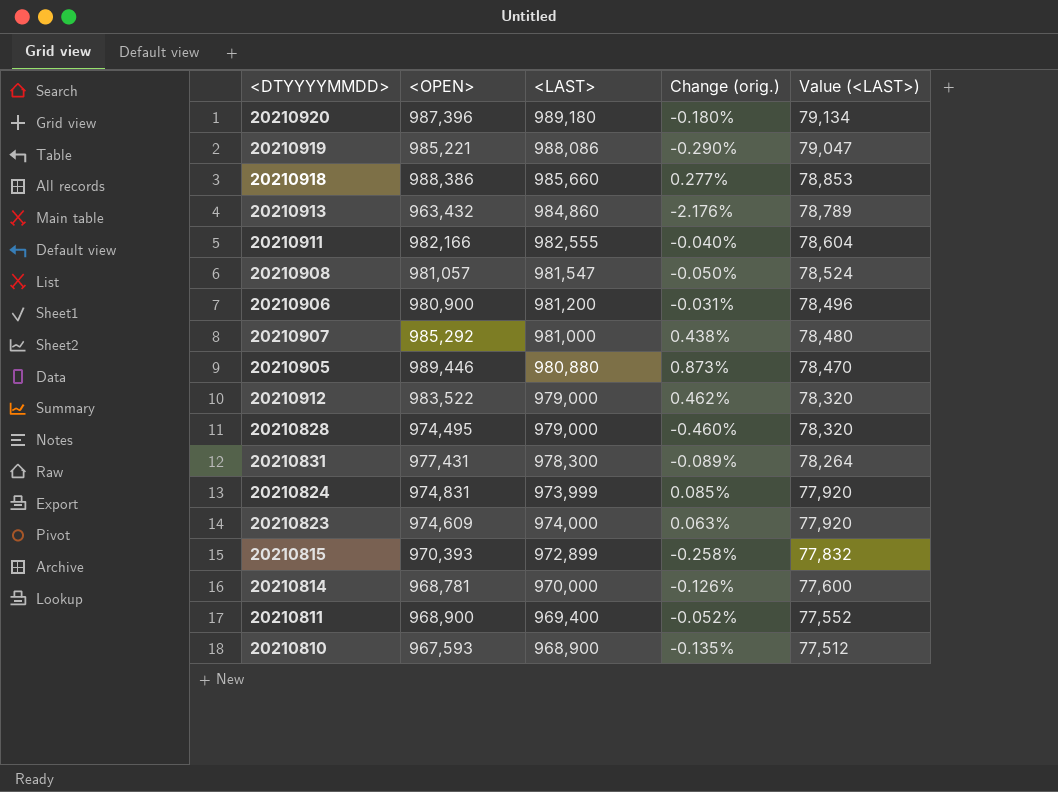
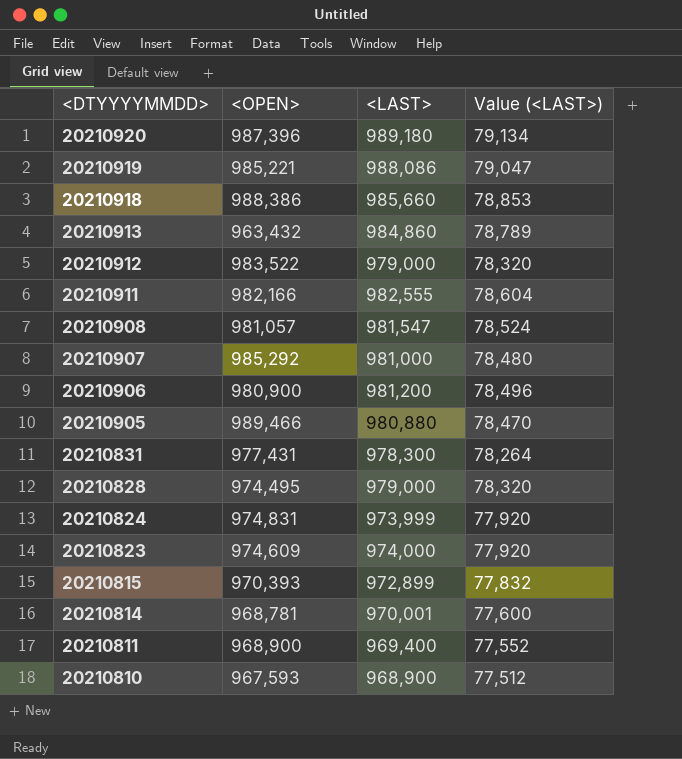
row order: Value (<LAST>) descending -> <DTYYYYMMDD> descending
column Change (orig.) | formula: ([<OPEN>] - [<LAST>]) / [<LAST>] -> none
20210905 | <OPEN>: 989,446 -> 989,466
20210814 | <LAST>: 970,000 -> 970,001

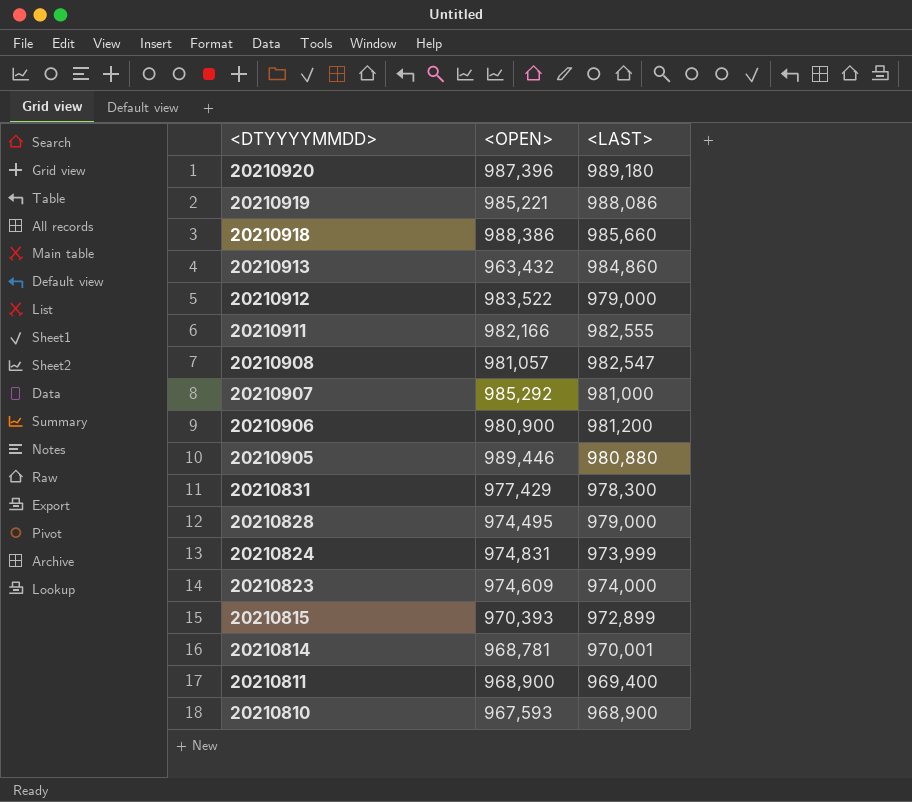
column Value (<LAST>) | formula: [<LAST>] * 0.08 -> none
20210908 | <LAST>: 981,547 -> 982,547
20210905 | <OPEN>: 989,466 -> 989,446
20210831 | <OPEN>: 977,431 -> 977,429

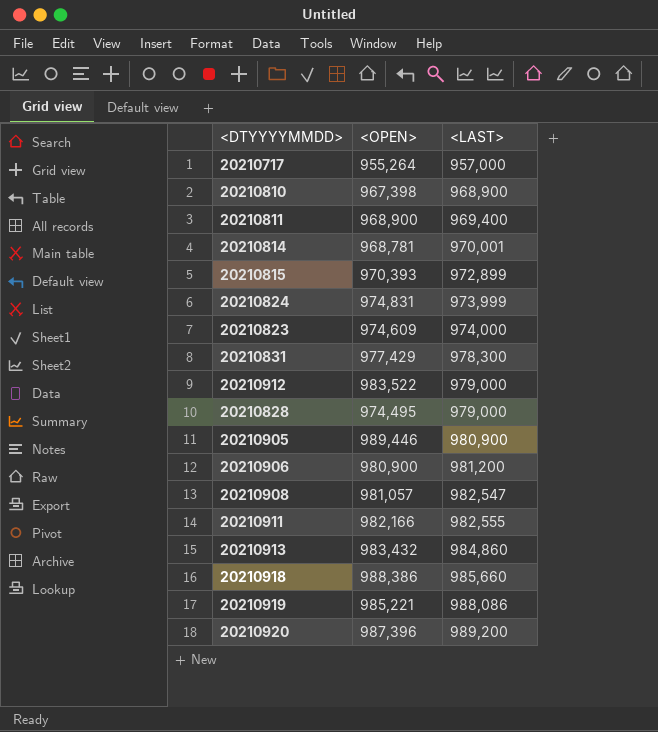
row order: <DTYYYYMMDD> descending -> <LAST> ascending
row 20210907: 985,292 | 981,000 -> none
row 20210717: none -> 955,264 | 957,000
20210810 | <OPEN>: 967,593 -> 967,398
20210905 | <LAST>: 980,880 -> 980,900
20210913 | <OPEN>: 963,432 -> 983,432
20210920 | <LAST>: 989,180 -> 989,200

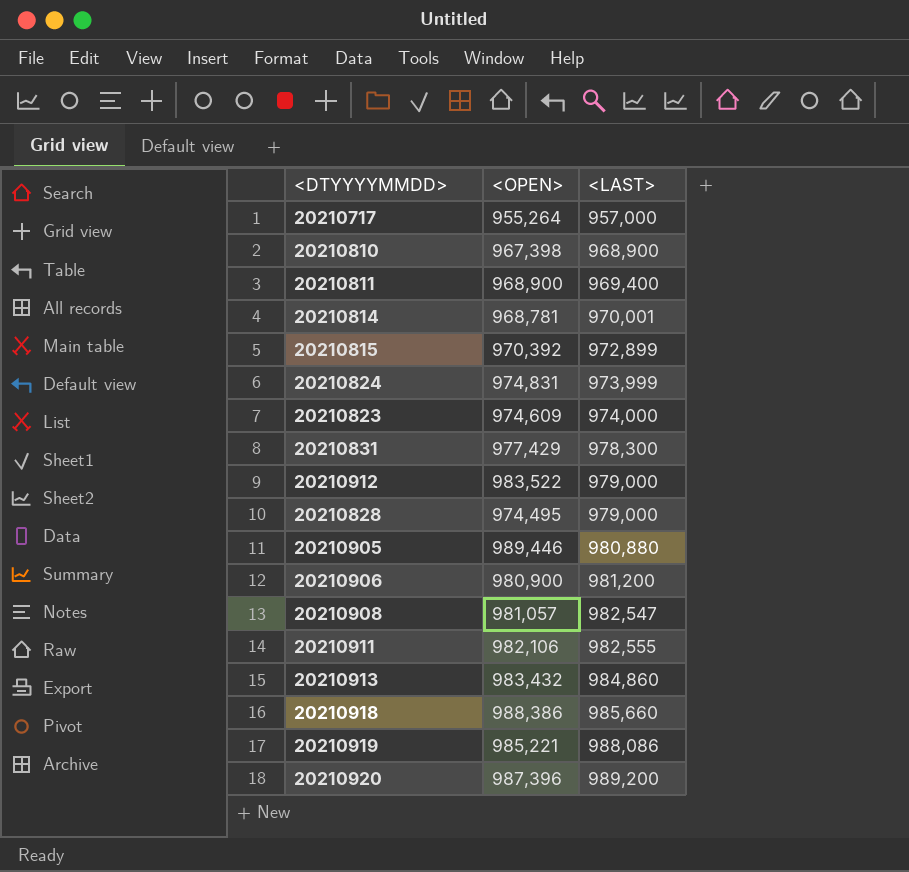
20210815 | <OPEN>: 970,393 -> 970,392
20210905 | <LAST>: 980,900 -> 980,880
20210911 | <OPEN>: 982,166 -> 982,106

